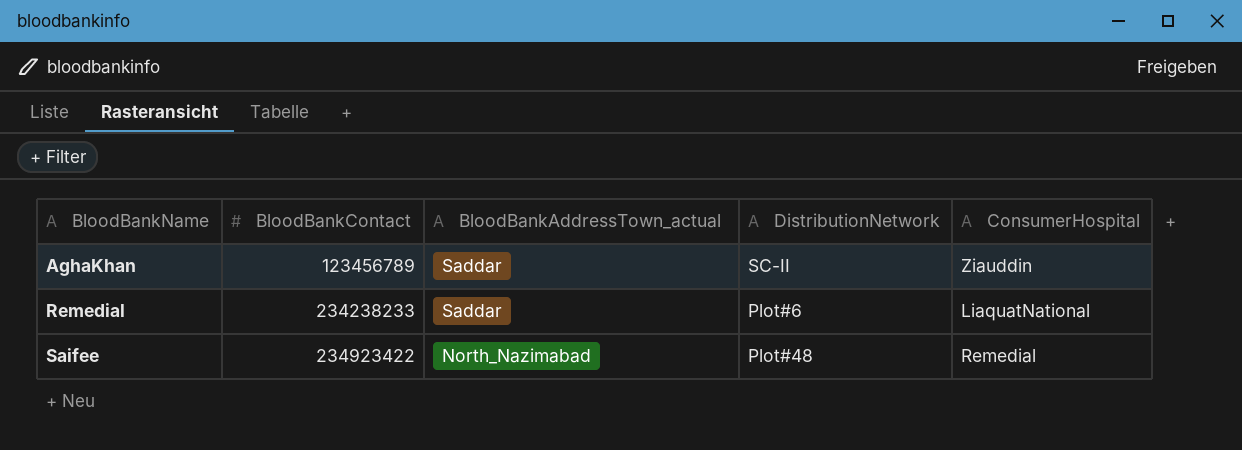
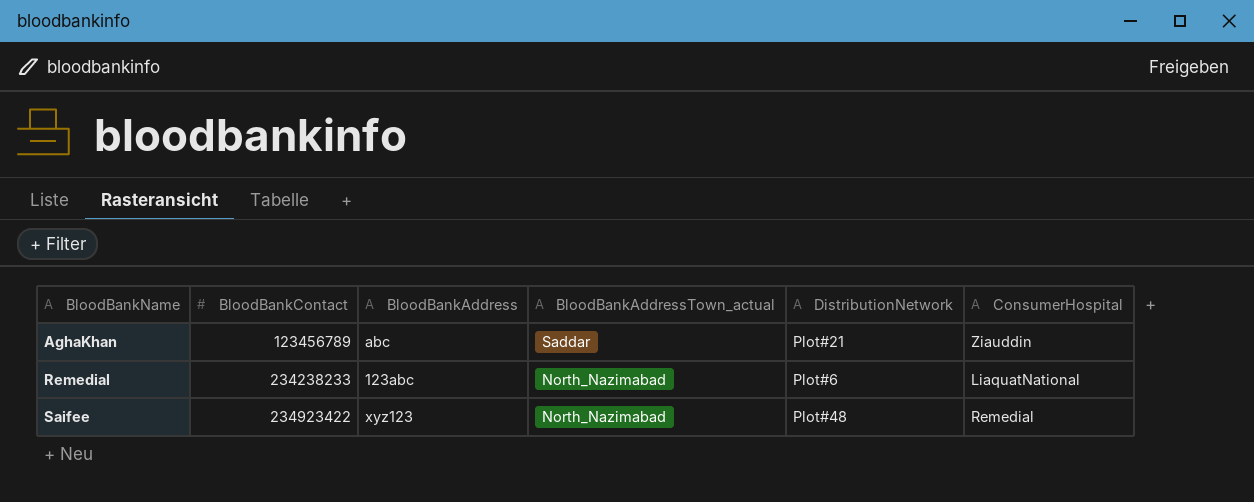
column BloodBankAddress | position: none -> 3
AghaKhan | DistributionNetwork: SC-II -> Plot#21
Remedial | BloodBankAddressTown_actual: Saddar -> North_Nazimabad

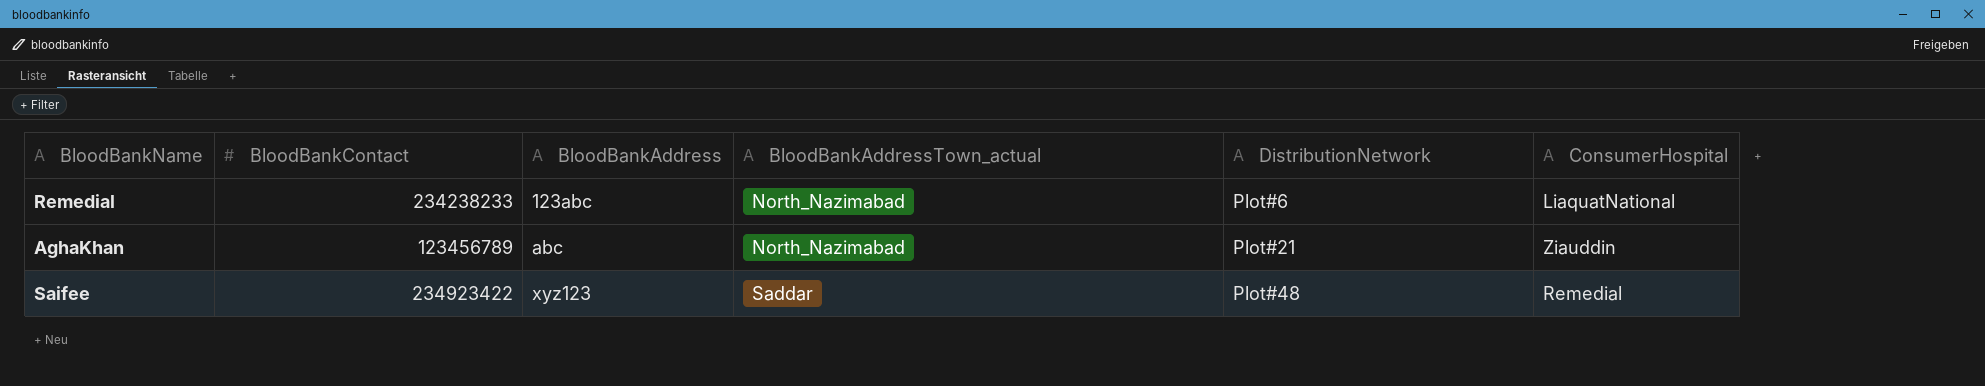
row order: BloodBankName ascending -> BloodBankAddress ascending
AghaKhan | BloodBankAddressTown_actual: Saddar -> North_Nazimabad
Saifee | BloodBankAddressTown_actual: North_Nazimabad -> Saddar

